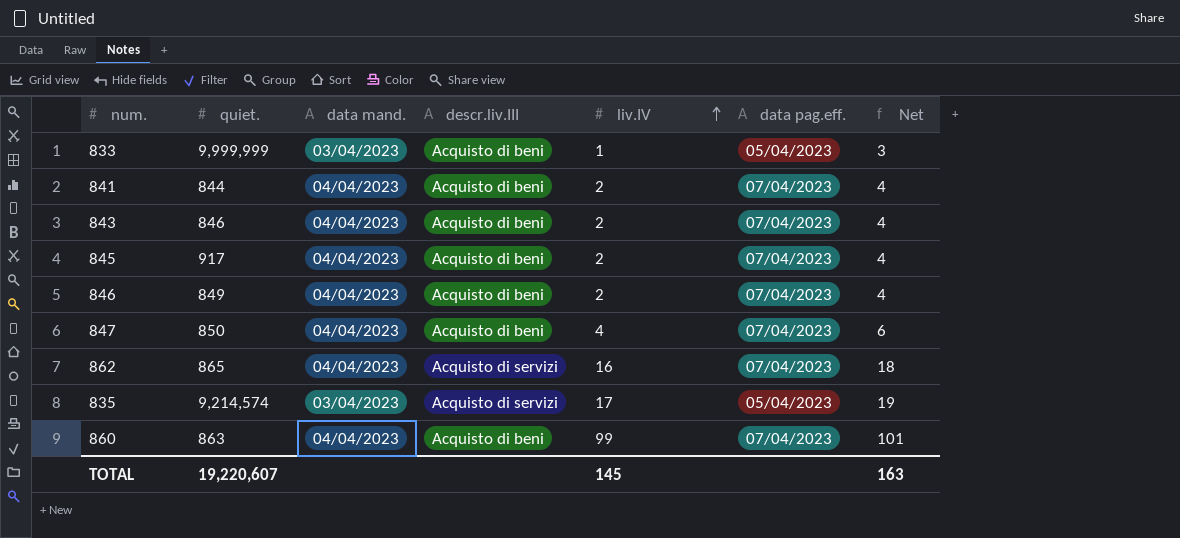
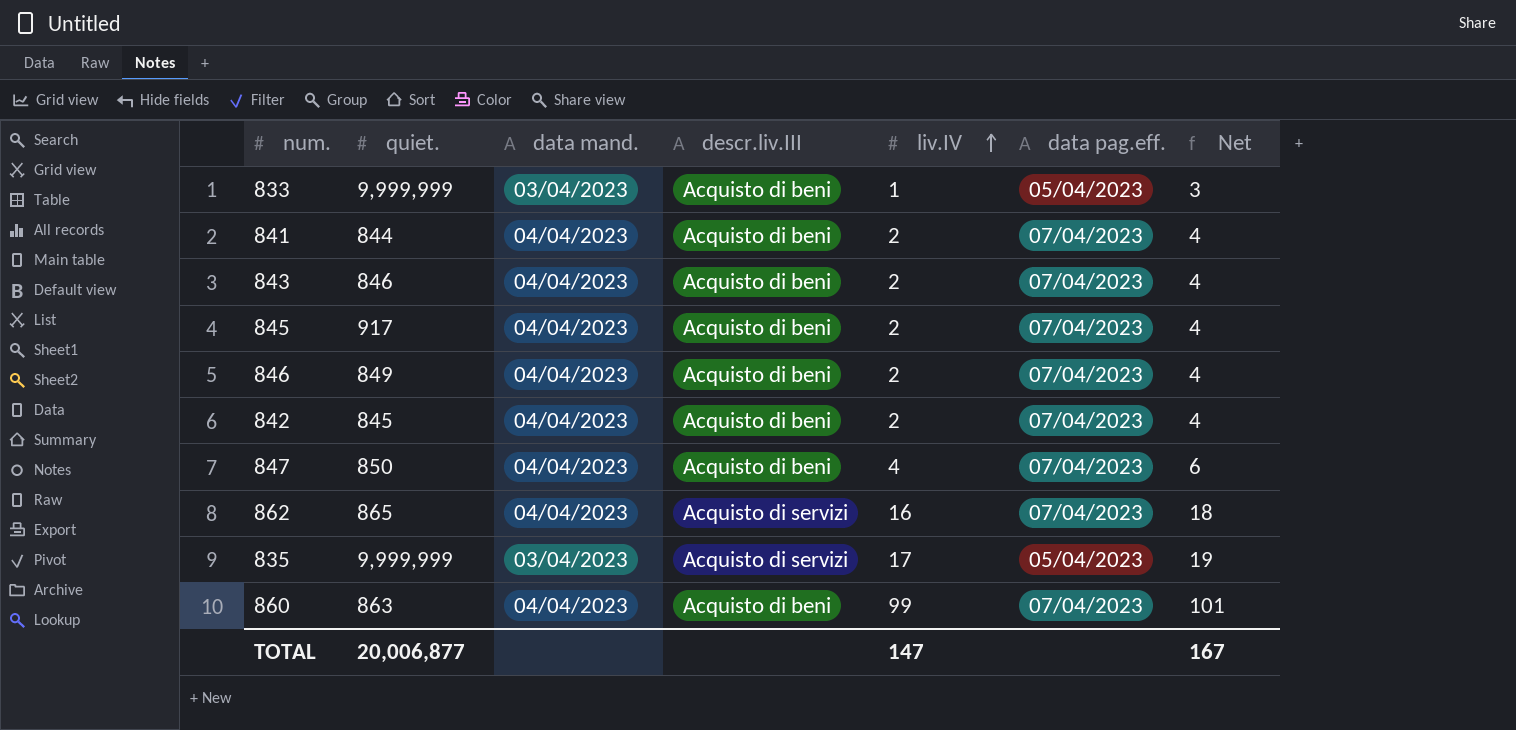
row 842: none -> 845 | 04/04/2023 | Acquisto di beni | 2 | 07/04/2023 | 4
835 | quiet.: 9,214,574 -> 9,999,999
TOTAL | quiet.: 19,220,607 -> 20,006,877
TOTAL | liv.IV: 145 -> 147
TOTAL | Net: 163 -> 167

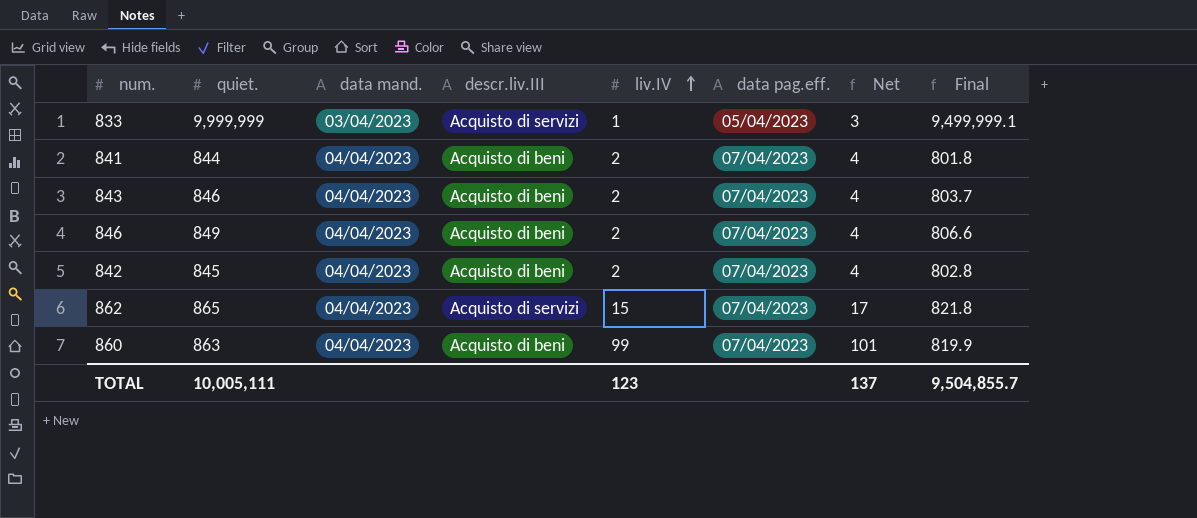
column Final | formula: none -> [quiet.] * 0.95
row 845: 917 | 04/04/2023 | Acquisto di beni | 2 | 07/04/2023 | 4 -> none
row 847: 850 | 04/04/2023 | Acquisto di beni | 4 | 07/04/2023 | 6 -> none
row 835: 9,999,999 | 03/04/2023 | Acquisto di servizi | 17 | 05/04/2023 | 19 -> none
833 | descr.liv.III: Acquisto di beni -> Acquisto di servizi
862 | liv.IV: 16 -> 15
862 | Net: 18 -> 17
TOTAL | quiet.: 20,006,877 -> 10,005,111
TOTAL | liv.IV: 147 -> 123
TOTAL | Net: 167 -> 137

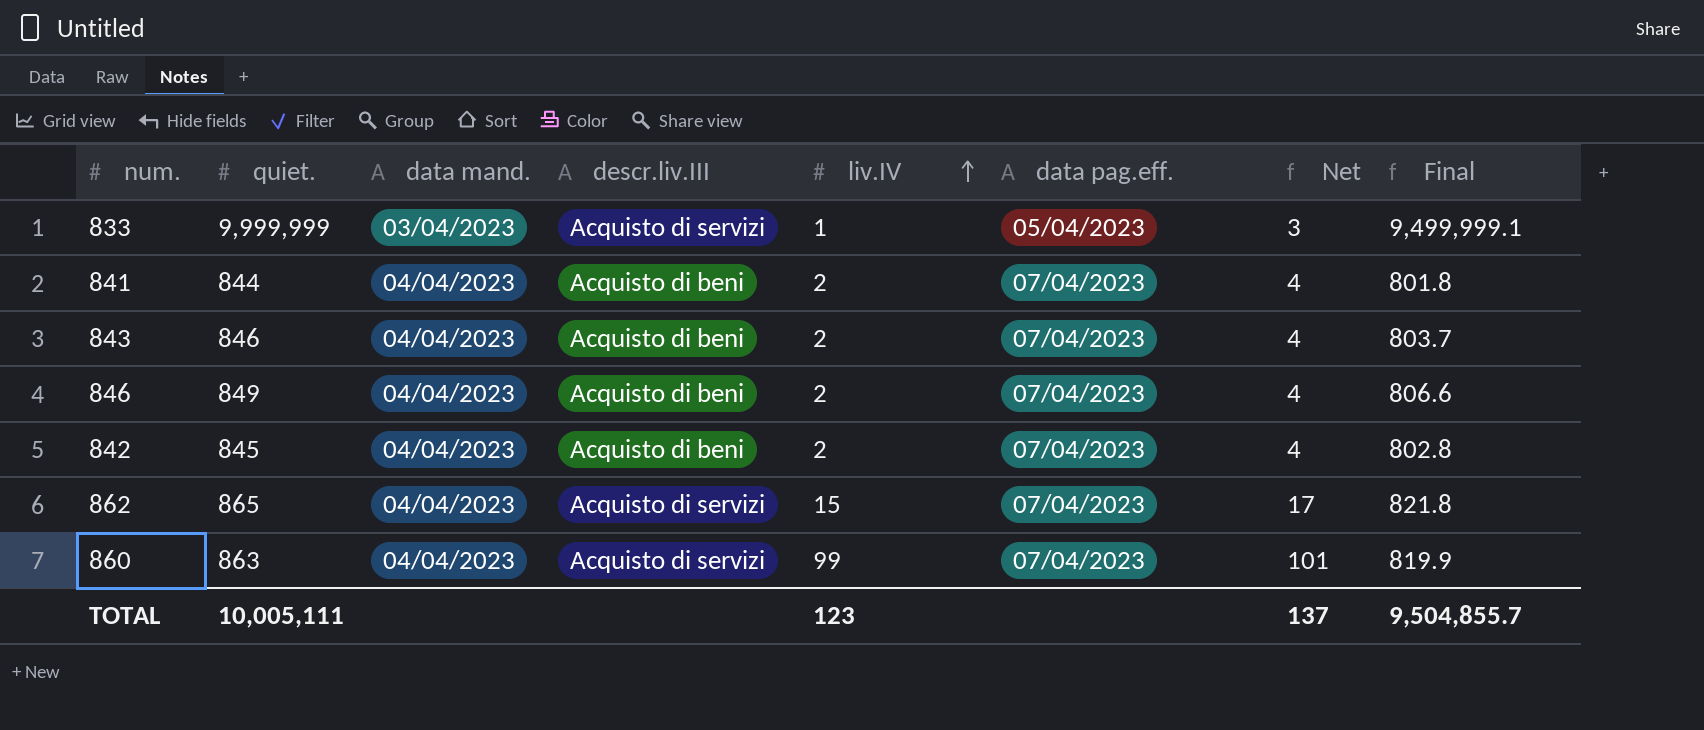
860 | descr.liv.III: Acquisto di beni -> Acquisto di servizi

